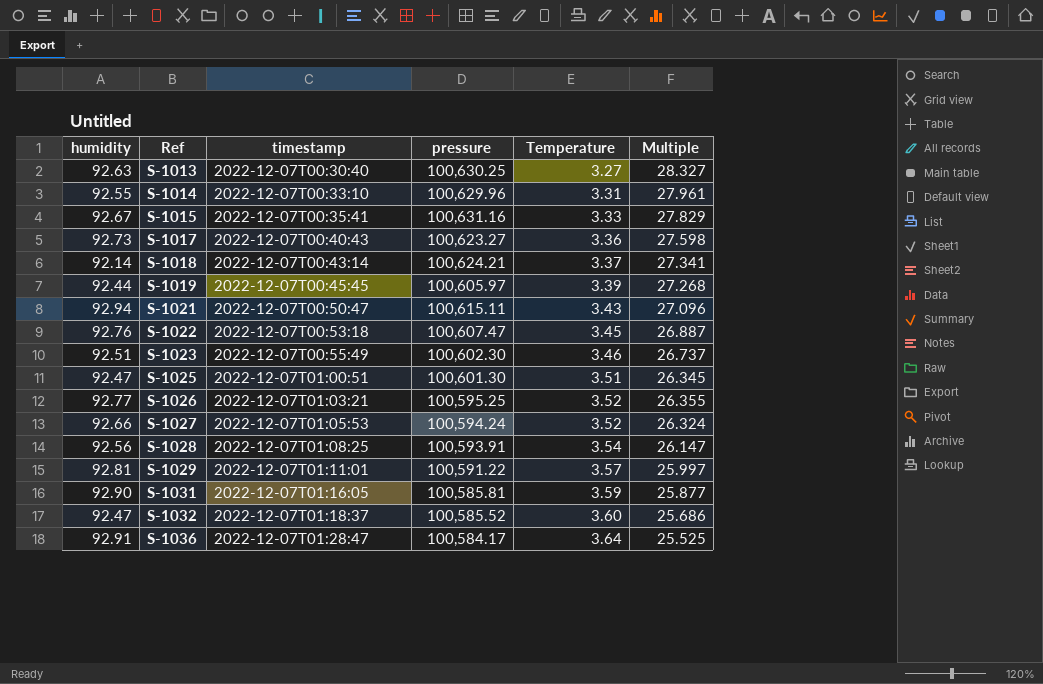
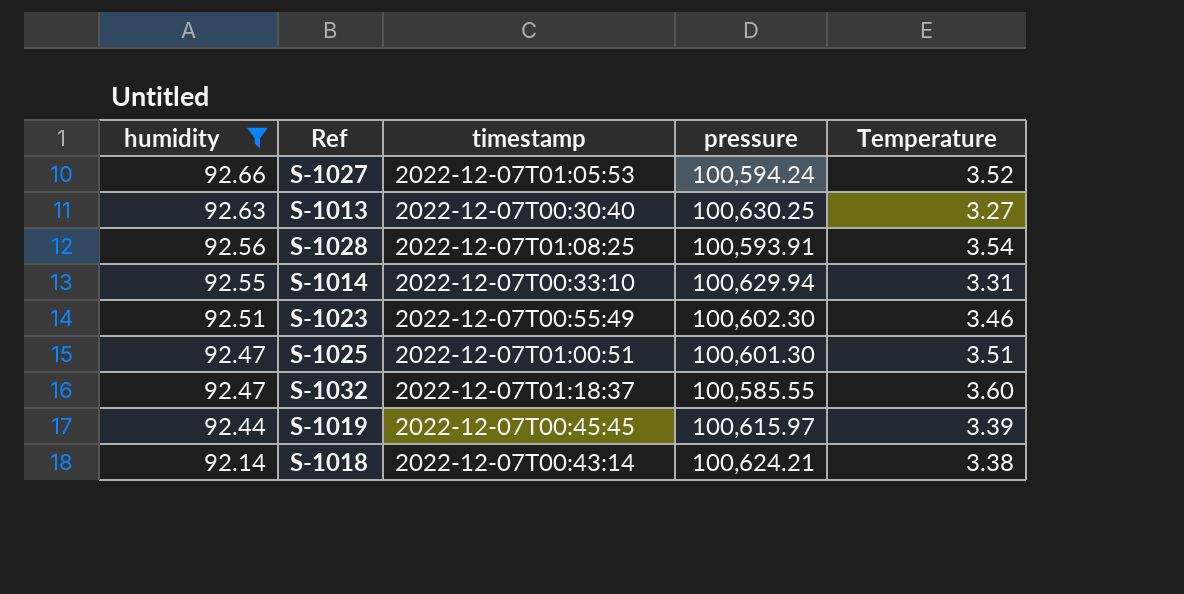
filter: none -> humidity <= 92.66
row order: Ref ascending -> humidity descending
column Multiple | formula: [humidity] / [Temperature] -> none
S-1014 | pressure: 100,629.96 -> 100,629.94
S-1032 | pressure: 100,585.52 -> 100,585.55
S-1019 | pressure: 100,605.97 -> 100,615.97
S-1018 | Temperature: 3.37 -> 3.38

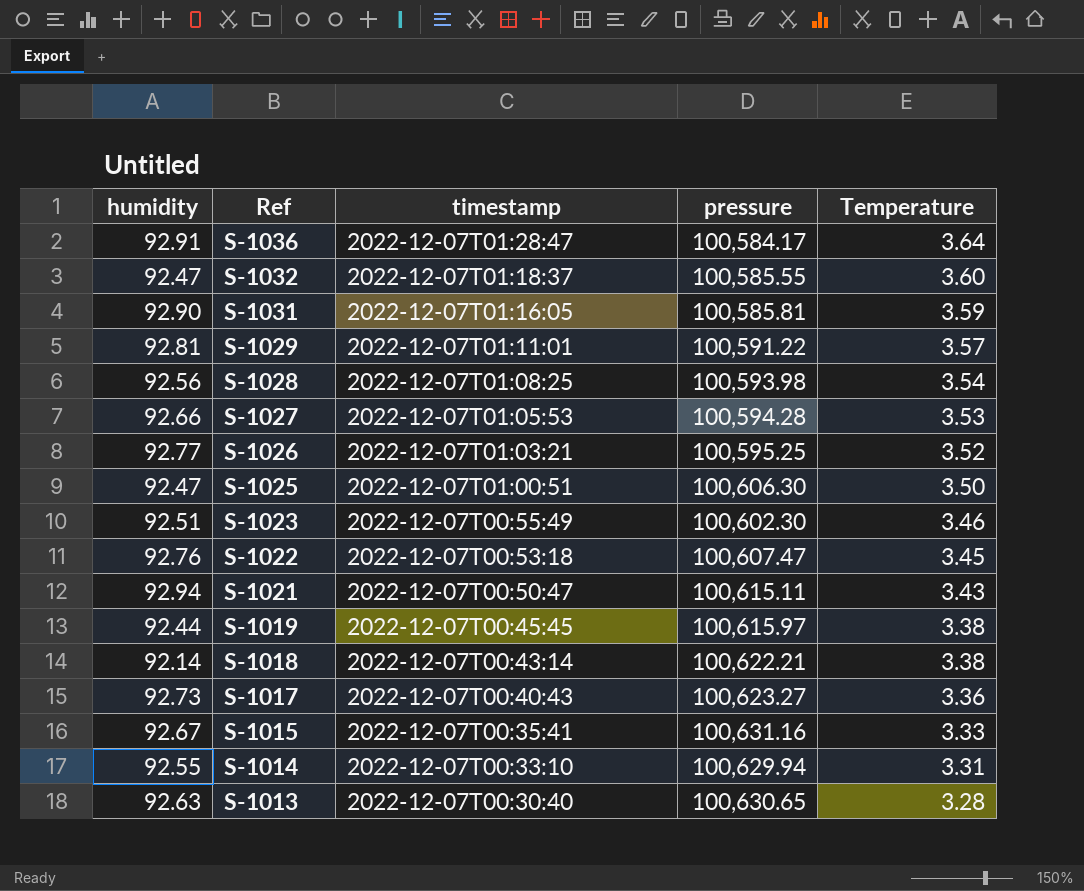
filter: humidity <= 92.66 -> none
row order: humidity descending -> Ref descending
S-1028 | pressure: 100,593.91 -> 100,593.98
S-1027 | pressure: 100,594.24 -> 100,594.28
S-1027 | Temperature: 3.52 -> 3.53
S-1025 | pressure: 100,601.30 -> 100,606.30
S-1025 | Temperature: 3.51 -> 3.50
S-1019 | Temperature: 3.39 -> 3.38
S-1018 | pressure: 100,624.21 -> 100,622.21
S-1013 | pressure: 100,630.25 -> 100,630.65
S-1013 | Temperature: 3.27 -> 3.28

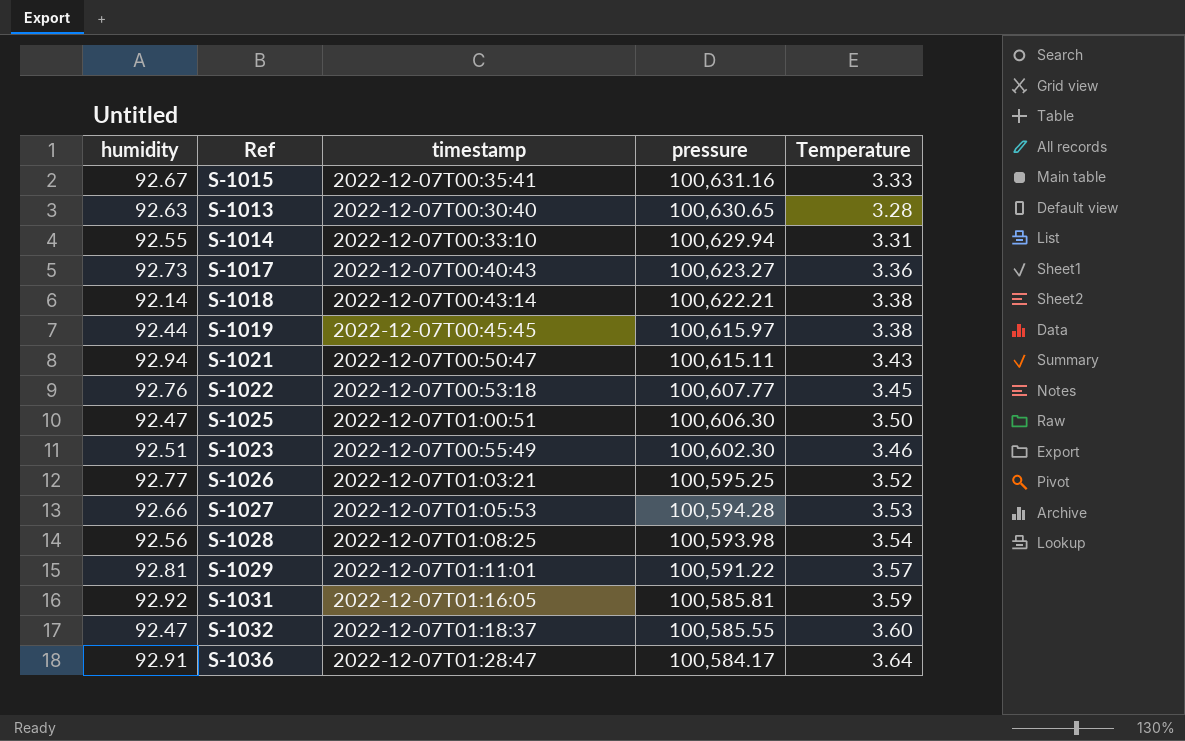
row order: Ref descending -> pressure descending
S-1022 | pressure: 100,607.47 -> 100,607.77
S-1031 | humidity: 92.90 -> 92.92

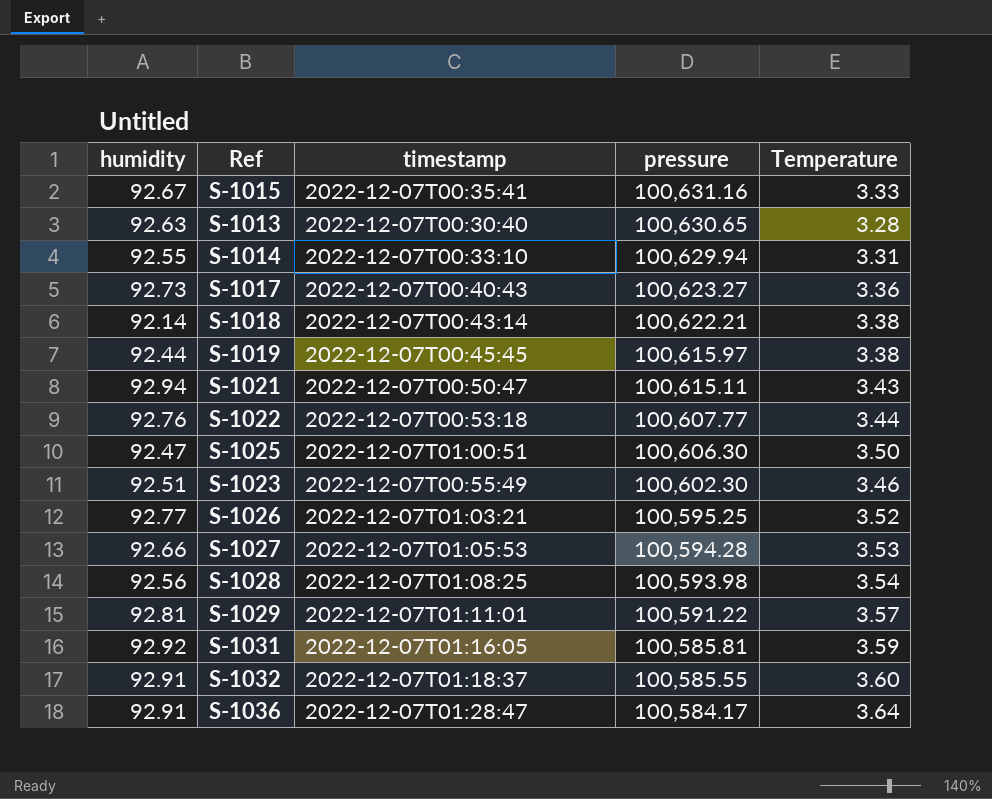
S-1022 | Temperature: 3.45 -> 3.44
S-1032 | humidity: 92.47 -> 92.91

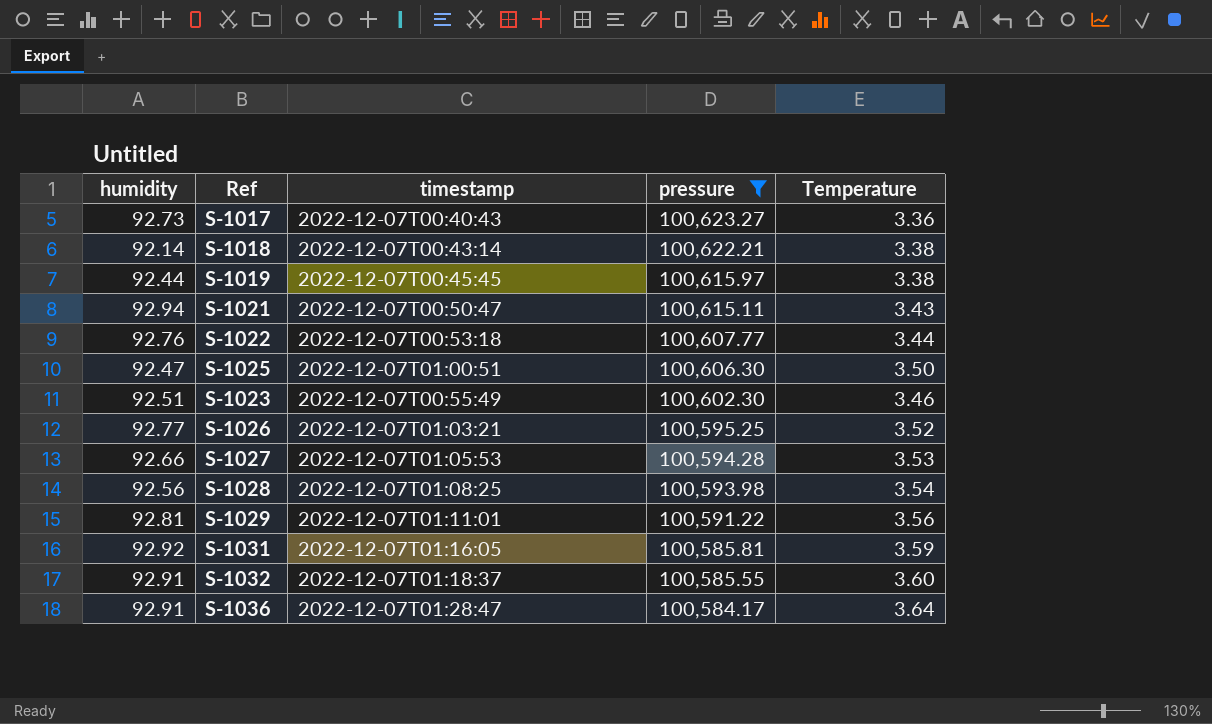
filter: none -> pressure <= 100,623.27
S-1029 | Temperature: 3.57 -> 3.56

